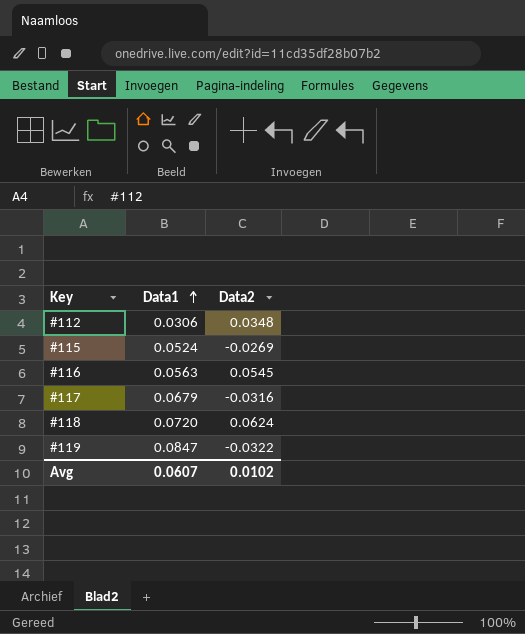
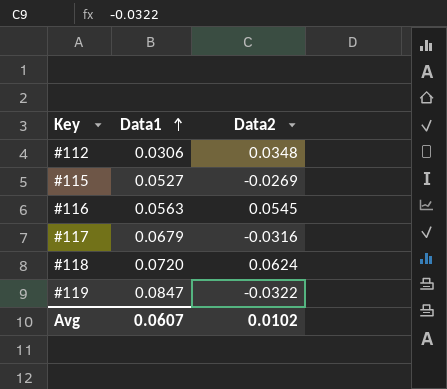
#115 | Data1: 0.0524 -> 0.0527

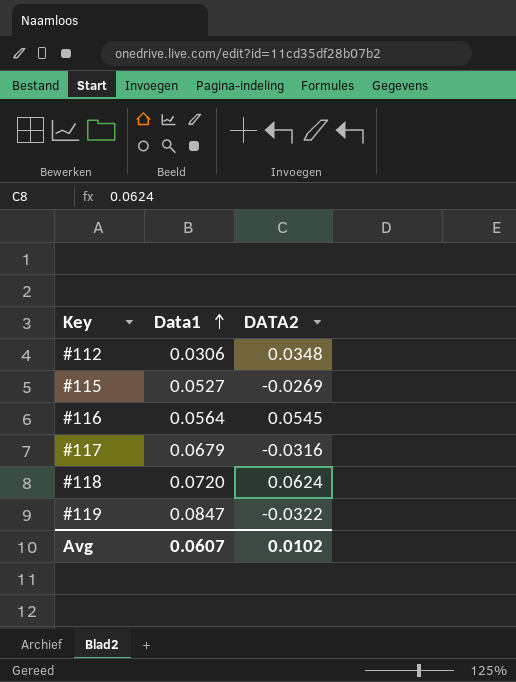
column name: Data2 -> DATA2
#116 | Data1: 0.0563 -> 0.0564

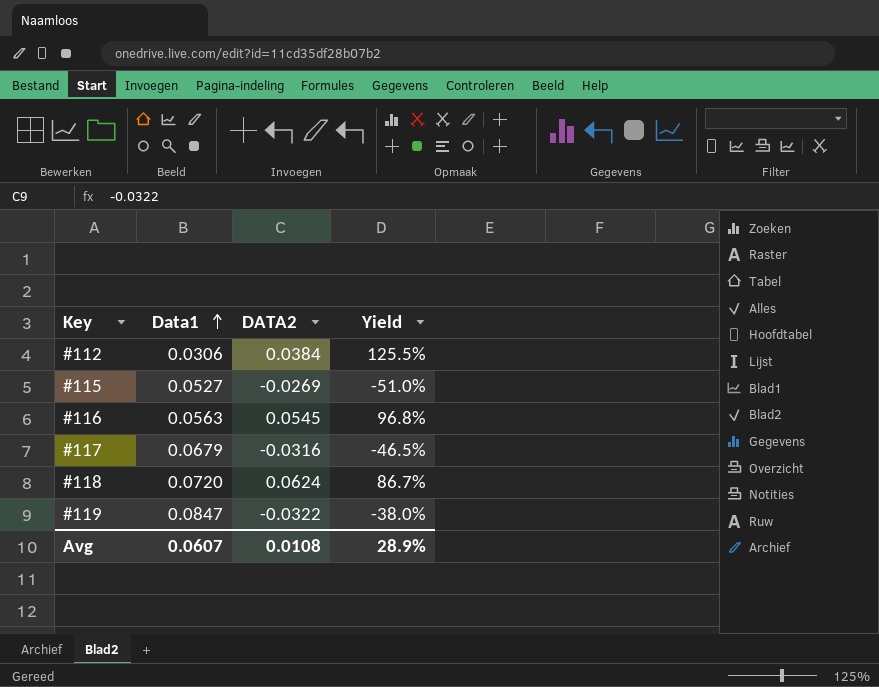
column Yield | formula: none -> [DATA2] / [Data1]
#112 | DATA2: 0.0348 -> 0.0384
#116 | Data1: 0.0564 -> 0.0563
Avg | DATA2: 0.0102 -> 0.0108

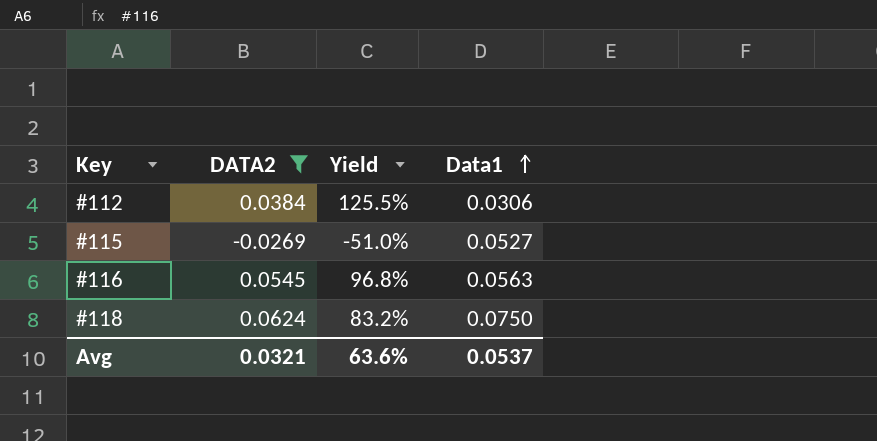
filter: none -> DATA2 >= -0.0269
column Data1 | position: 2 -> 4
#118 | Yield: 86.7% -> 83.2%
#118 | Data1: 0.0720 -> 0.0750
Avg | DATA2: 0.0108 -> 0.0321
Avg | Yield: 28.9% -> 63.6%
Avg | Data1: 0.0607 -> 0.0537

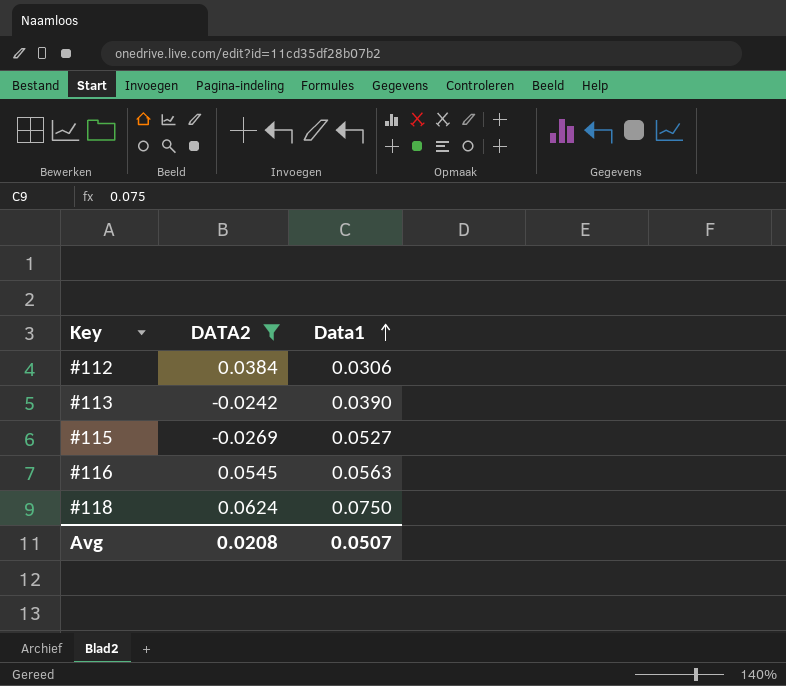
column Yield | formula: [DATA2] / [Data1] -> none
row #113: none -> -0.0242 | 0.0390
Avg | DATA2: 0.0321 -> 0.0208
Avg | Data1: 0.0537 -> 0.0507

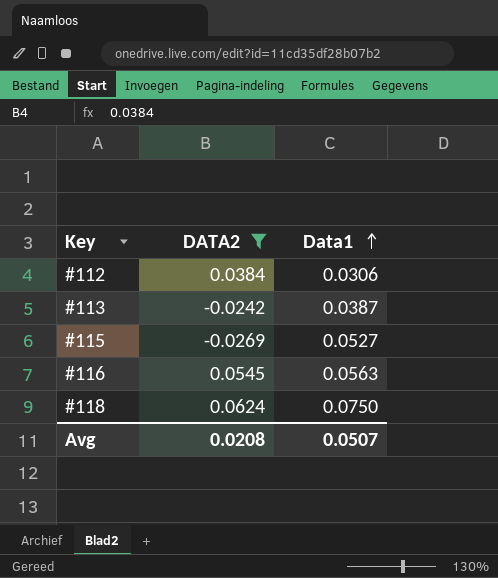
#113 | Data1: 0.0390 -> 0.0387

